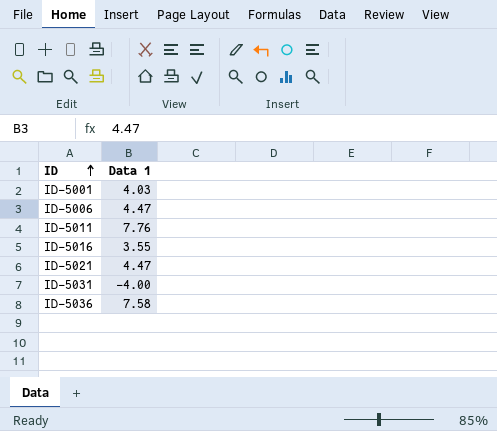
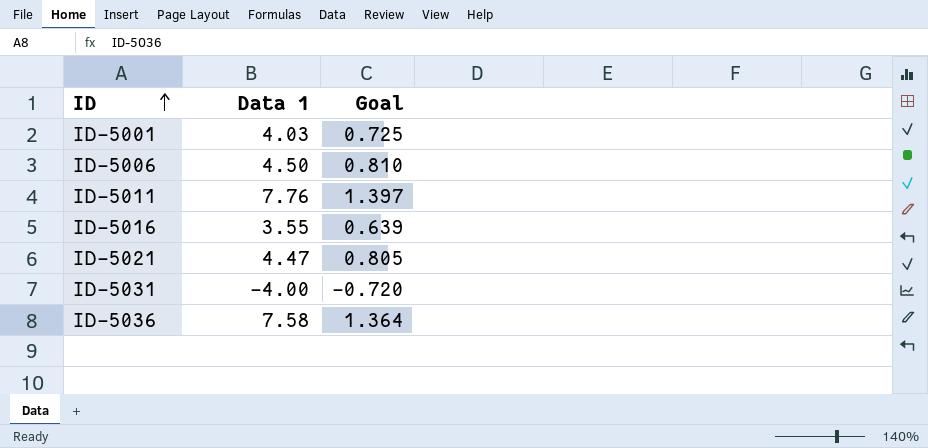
column Goal | formula: none -> [Data 1] * 0.18
ID-5006 | Data 1: 4.47 -> 4.50

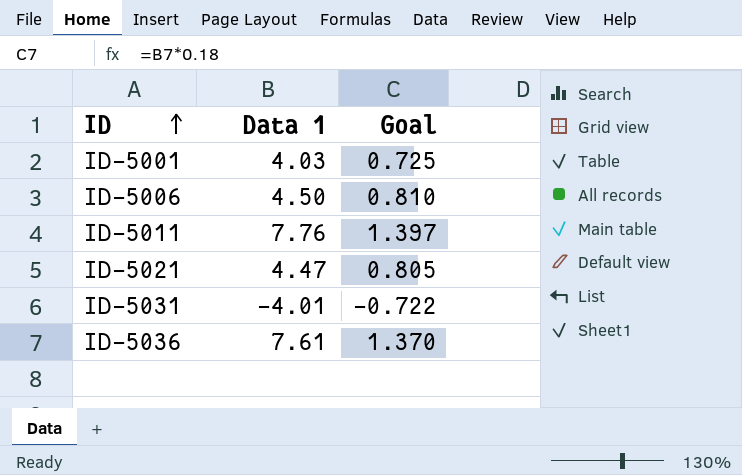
row ID-5016: 3.55 | 0.639 -> none
ID-5031 | Data 1: -4.00 -> -4.01
ID-5031 | Goal: -0.720 -> -0.722
ID-5036 | Data 1: 7.58 -> 7.61
ID-5036 | Goal: 1.364 -> 1.370

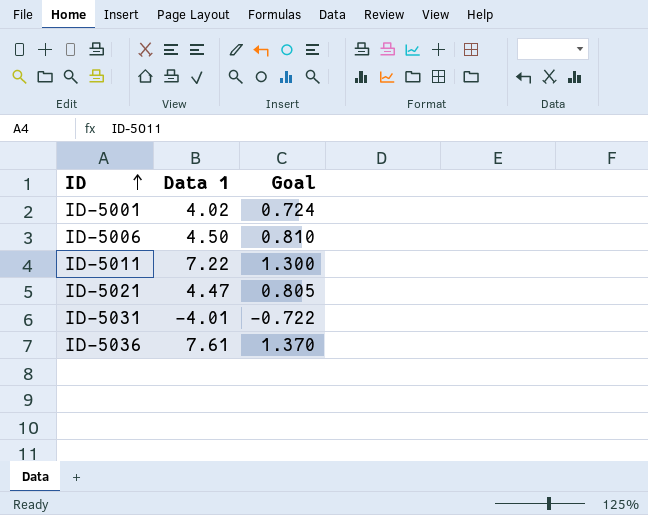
ID-5001 | Data 1: 4.03 -> 4.02
ID-5001 | Goal: 0.725 -> 0.724
ID-5011 | Data 1: 7.76 -> 7.22
ID-5011 | Goal: 1.397 -> 1.300

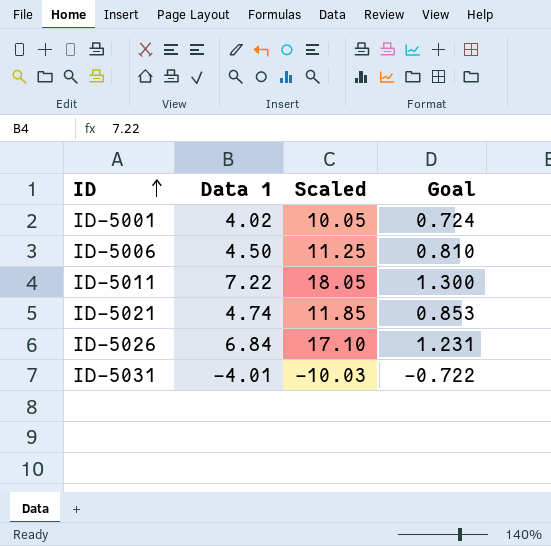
column Scaled | formula: none -> [Data 1] * 2.5
row ID-5036: 7.61 | 1.370 -> none
ID-5021 | Data 1: 4.47 -> 4.74
ID-5021 | Goal: 0.805 -> 0.853
row ID-5026: none -> 6.84 | 17.10 | 1.231

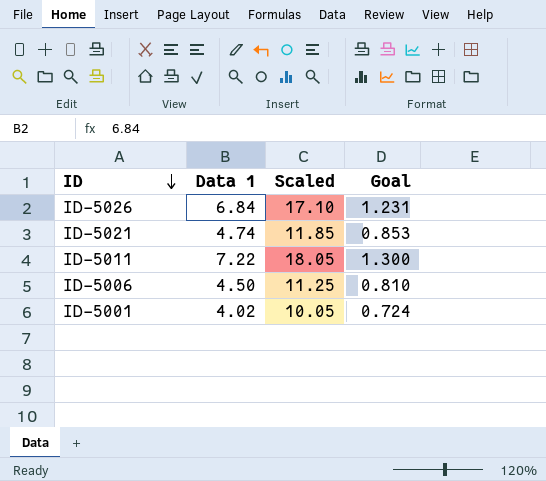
row order: ID ascending -> ID descending
row ID-5031: -4.01 | -10.03 | -0.722 -> none

